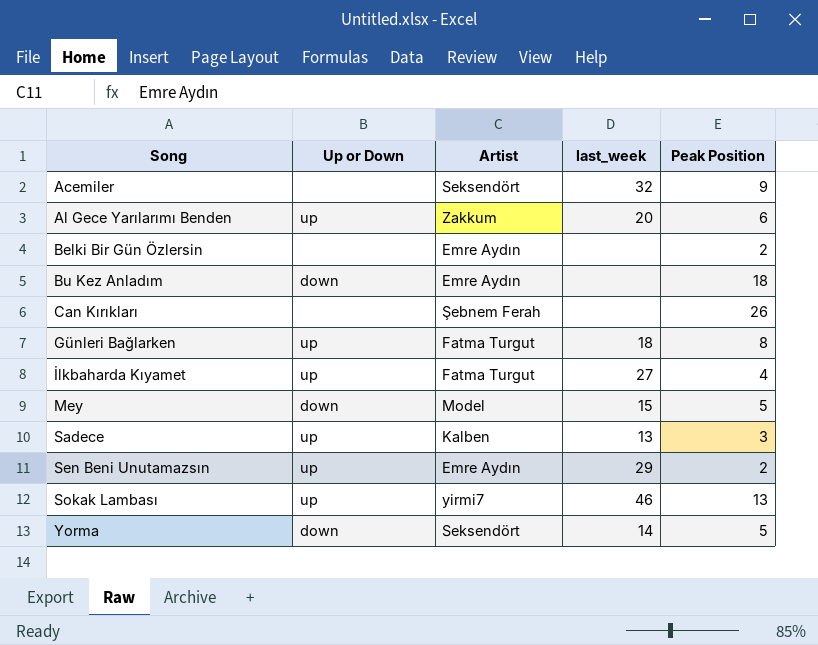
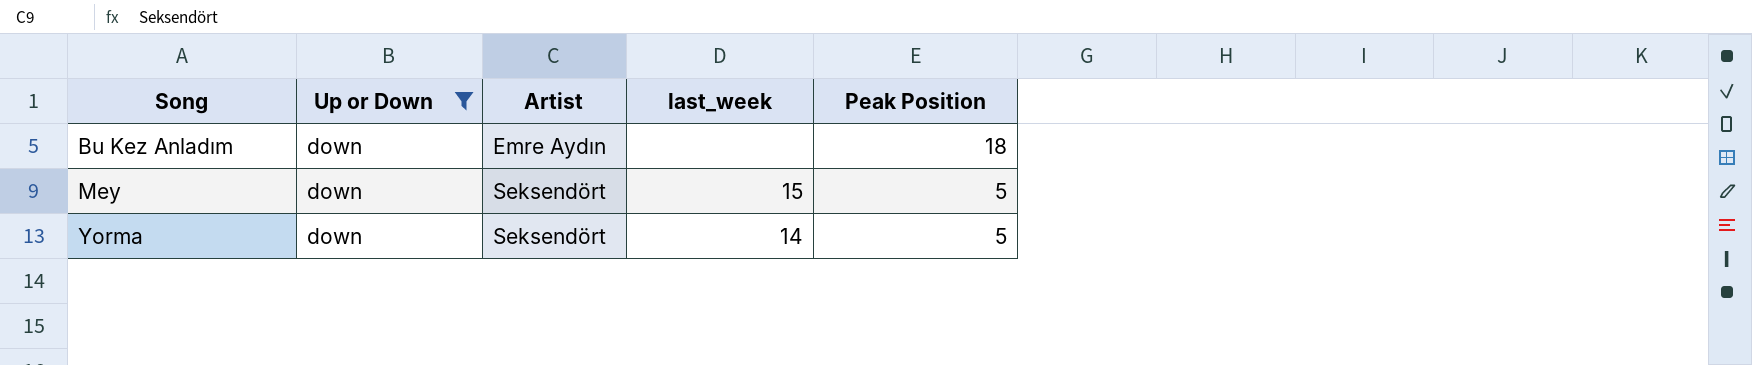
filter: none -> Up or Down = down
Mey | Artist: Model -> Seksendört

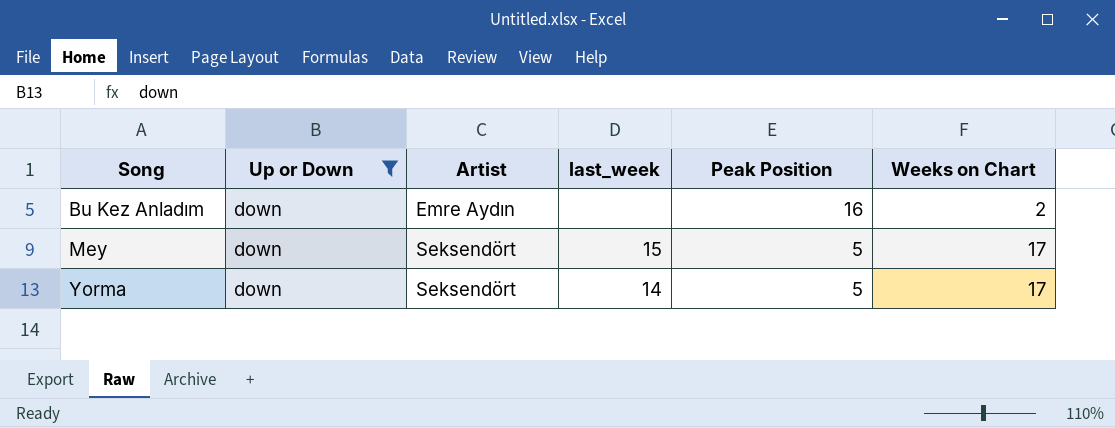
column Weeks on Chart | position: none -> 6
Bu Kez Anladım | Peak Position: 18 -> 16

